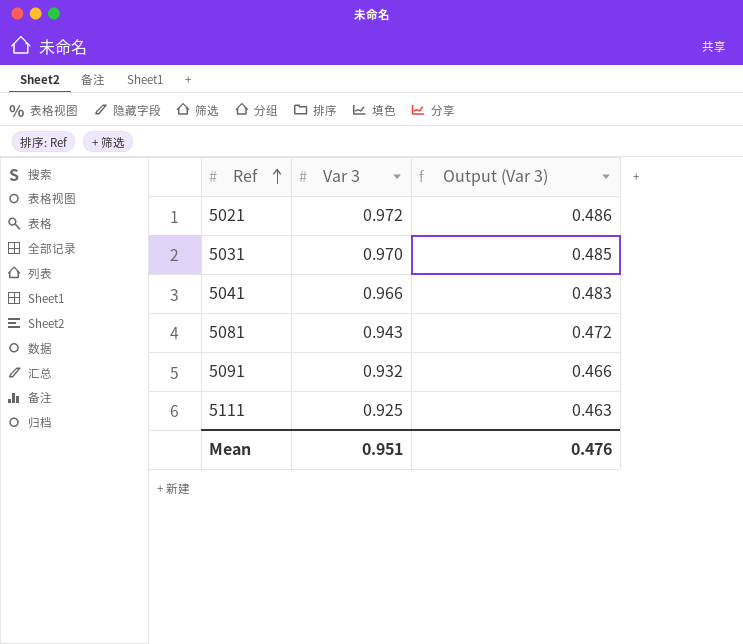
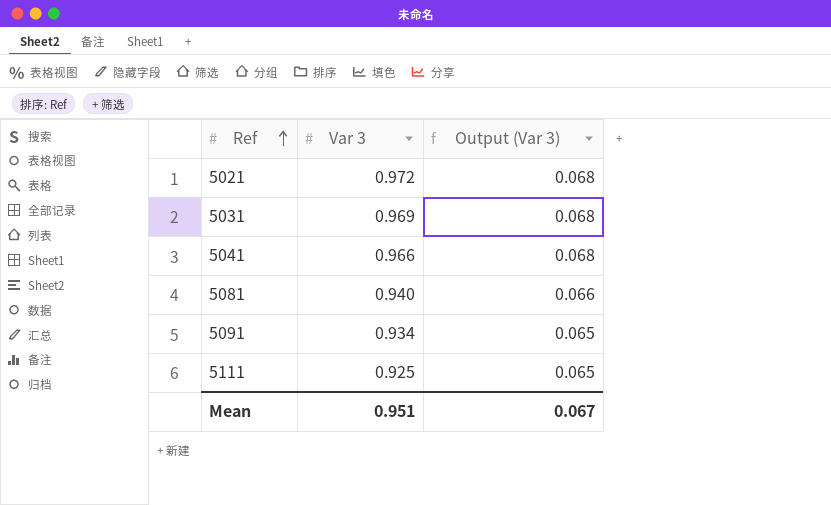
column Output (Var 3) | formula: [Var 3] * 0.5 -> [Var 3] * 0.07
5031 | Var 3: 0.970 -> 0.969
5081 | Var 3: 0.943 -> 0.940
5091 | Var 3: 0.932 -> 0.934
Mean | Output (Var 3): 0.476 -> 0.067

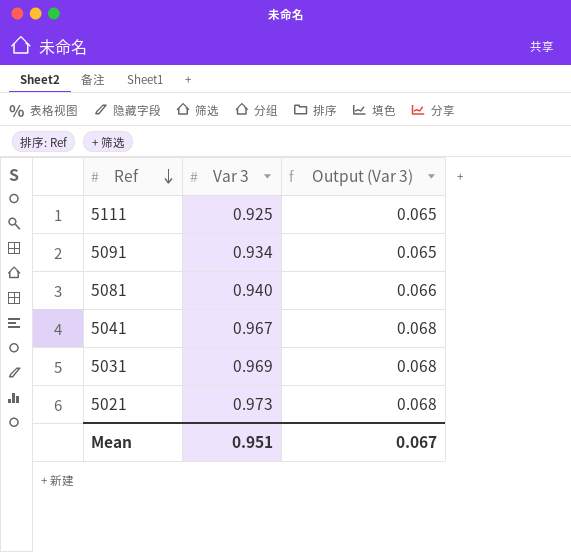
row order: Ref ascending -> Ref descending
5041 | Var 3: 0.966 -> 0.967
5021 | Var 3: 0.972 -> 0.973

